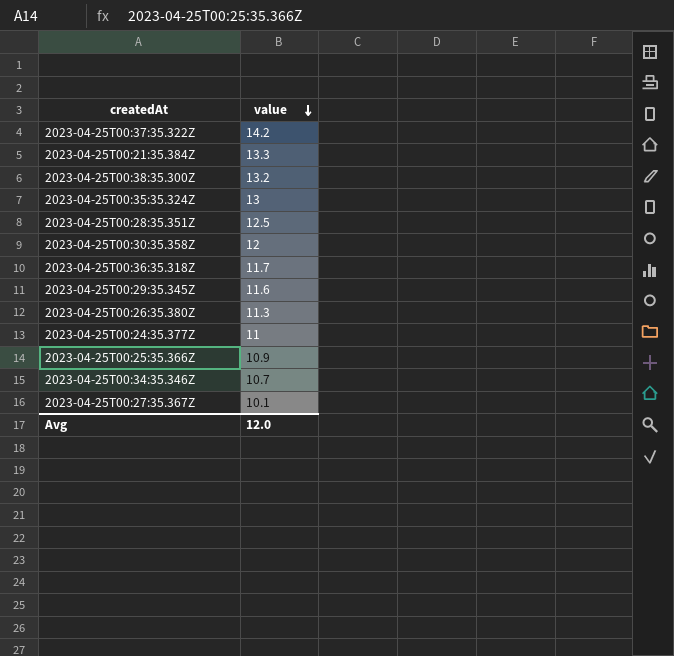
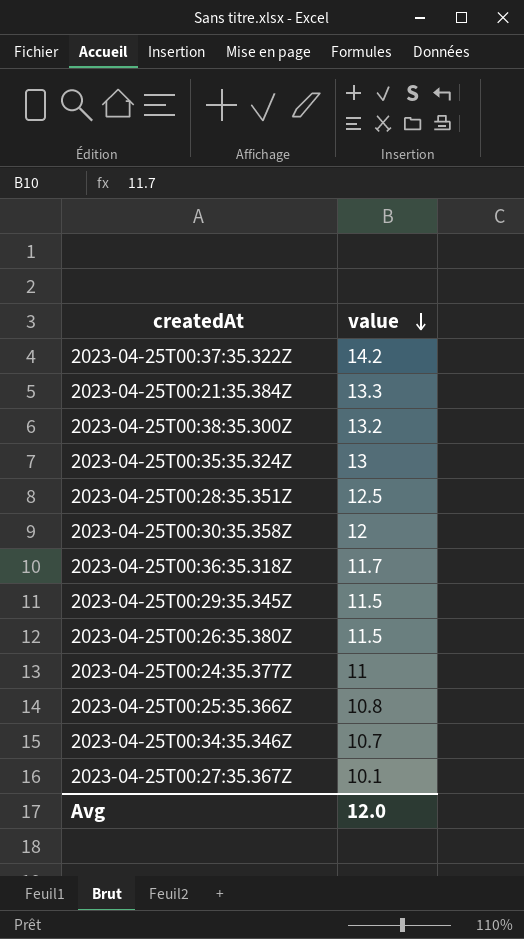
2023-04-25T00:29:35.345Z | value: 11.6 -> 11.5
2023-04-25T00:26:35.380Z | value: 11.3 -> 11.5
2023-04-25T00:25:35.366Z | value: 10.9 -> 10.8

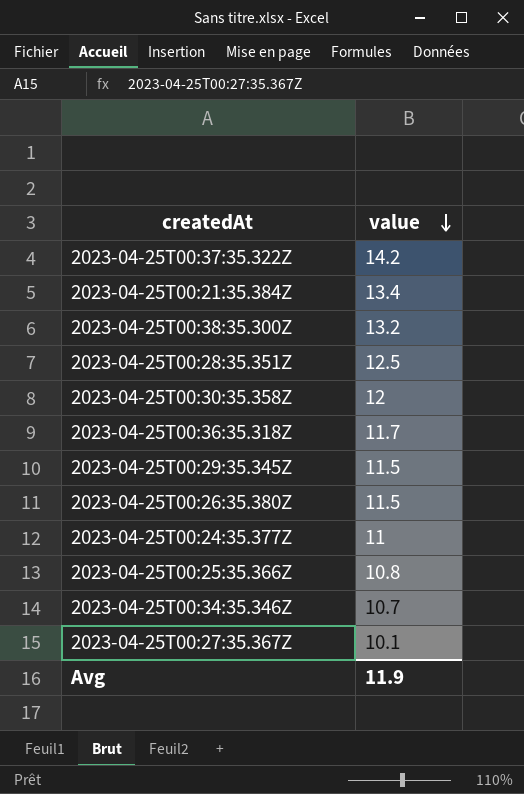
row 2023-04-25T00:35:35.324Z: 13 -> none
2023-04-25T00:21:35.384Z | value: 13.3 -> 13.4
Avg | value: 12.0 -> 11.9

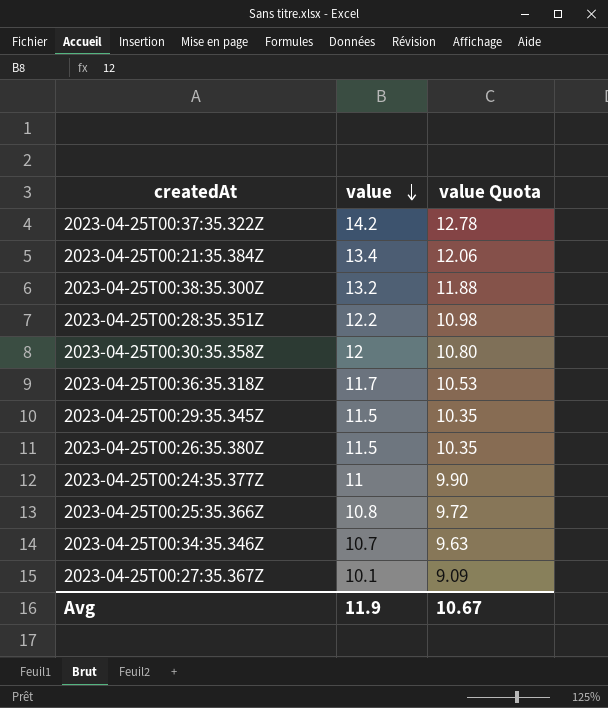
column value Quota | formula: none -> [value] * 0.9
2023-04-25T00:28:35.351Z | value: 12.5 -> 12.2

